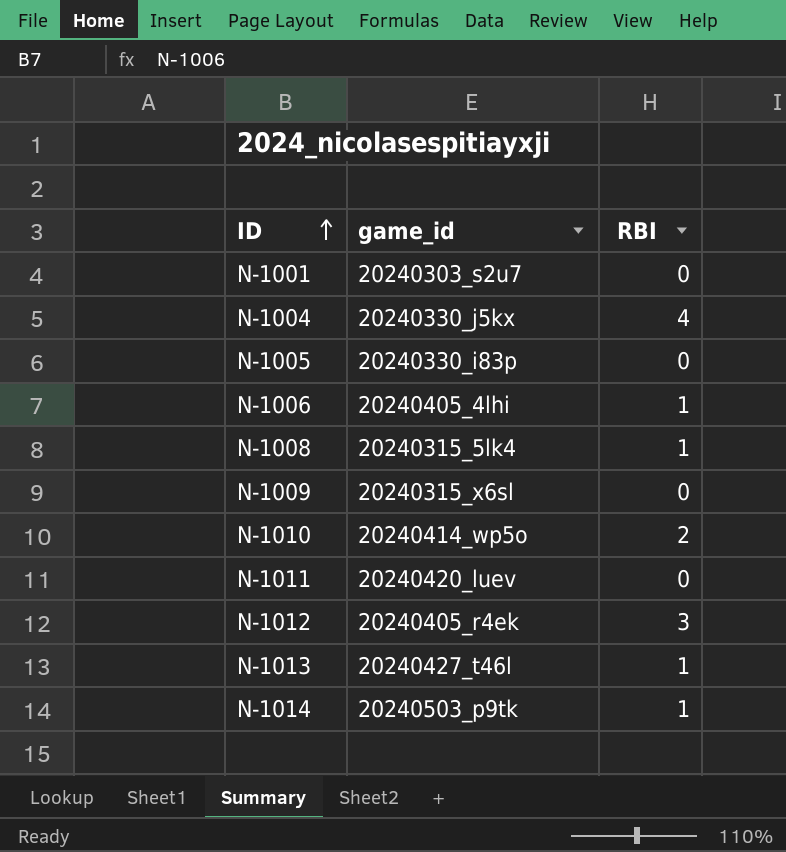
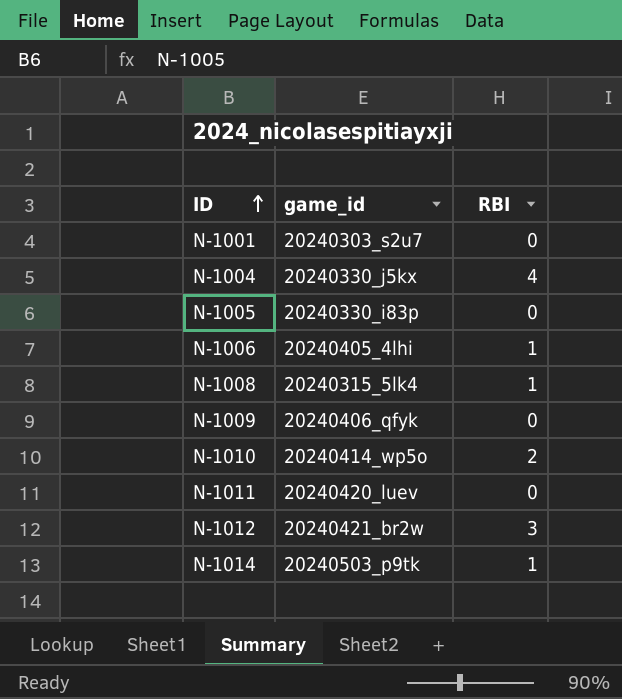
row N-1013: 20240427_t46l | 1 -> none
N-1009 | game_id: 20240315_x6sl -> 20240406_qfyk
N-1012 | game_id: 20240405_r4ek -> 20240421_br2w

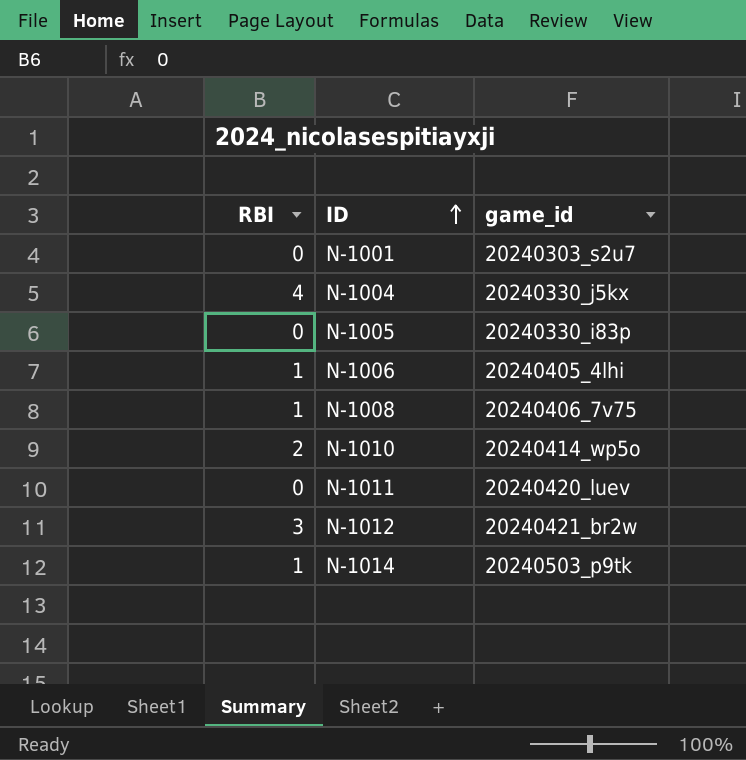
column RBI | position: 3 -> 1
row N-1009: 20240406_qfyk | 0 -> none
N-1008 | game_id: 20240315_5lk4 -> 20240406_7v75

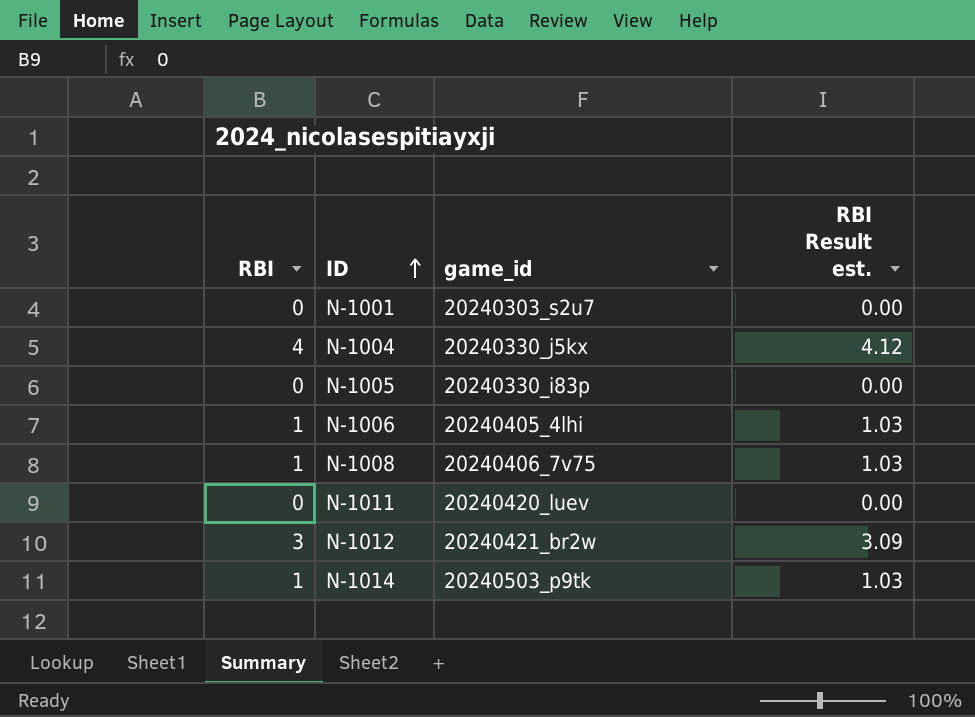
column RBI Result est. | formula: none -> [RBI] * 1.03
row N-1010: 2 | 20240414_wp5o -> none

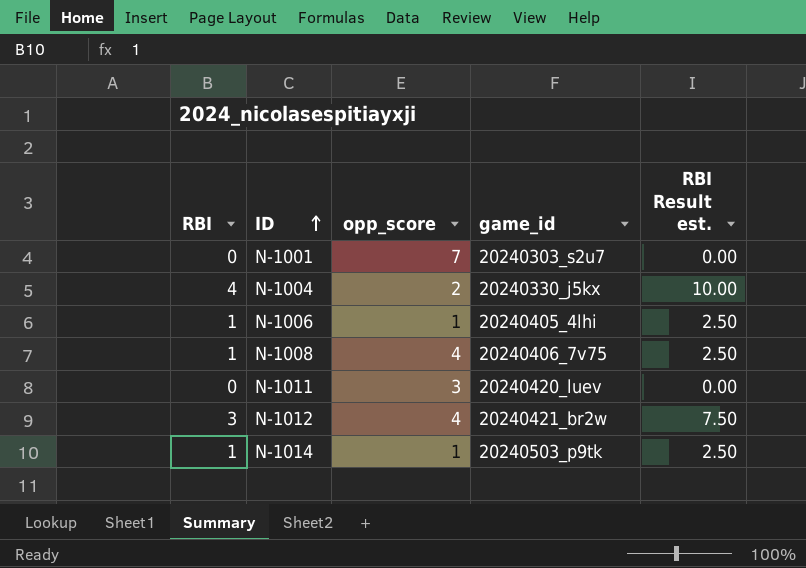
column opp_score | position: none -> 3
column RBI Result est. | formula: [RBI] * 1.03 -> [RBI] * 2.5
row N-1005: 0 | 20240330_i83p | 0.00 -> none

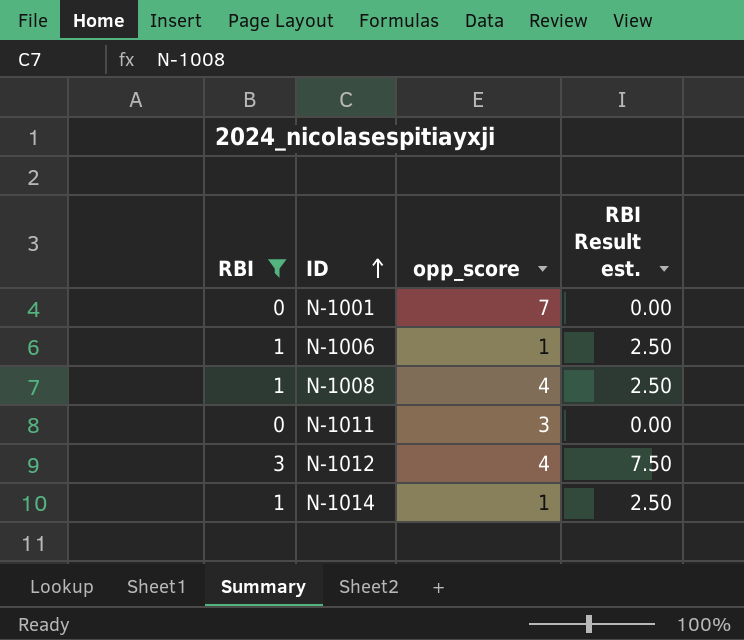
filter: none -> RBI != 4
column game_id | position: 4 -> none

